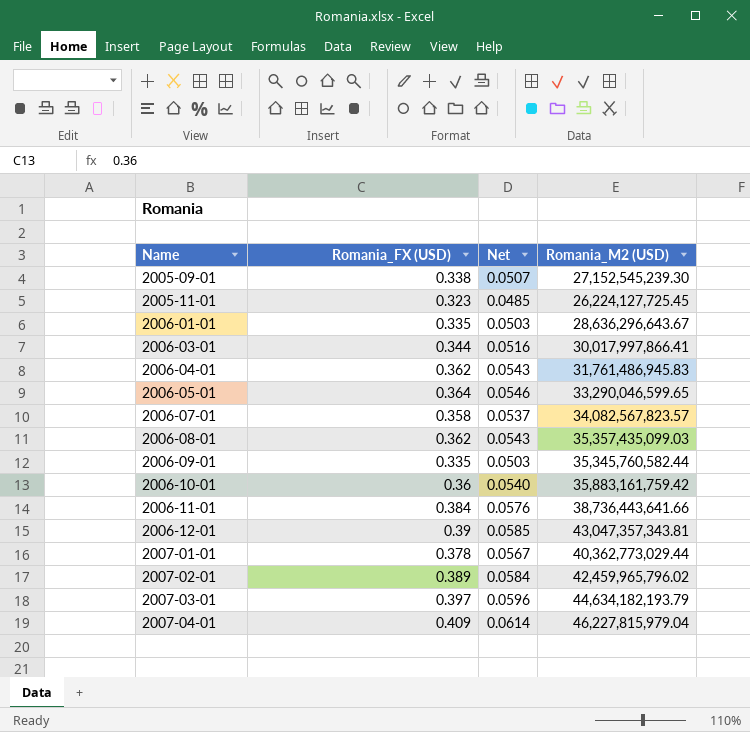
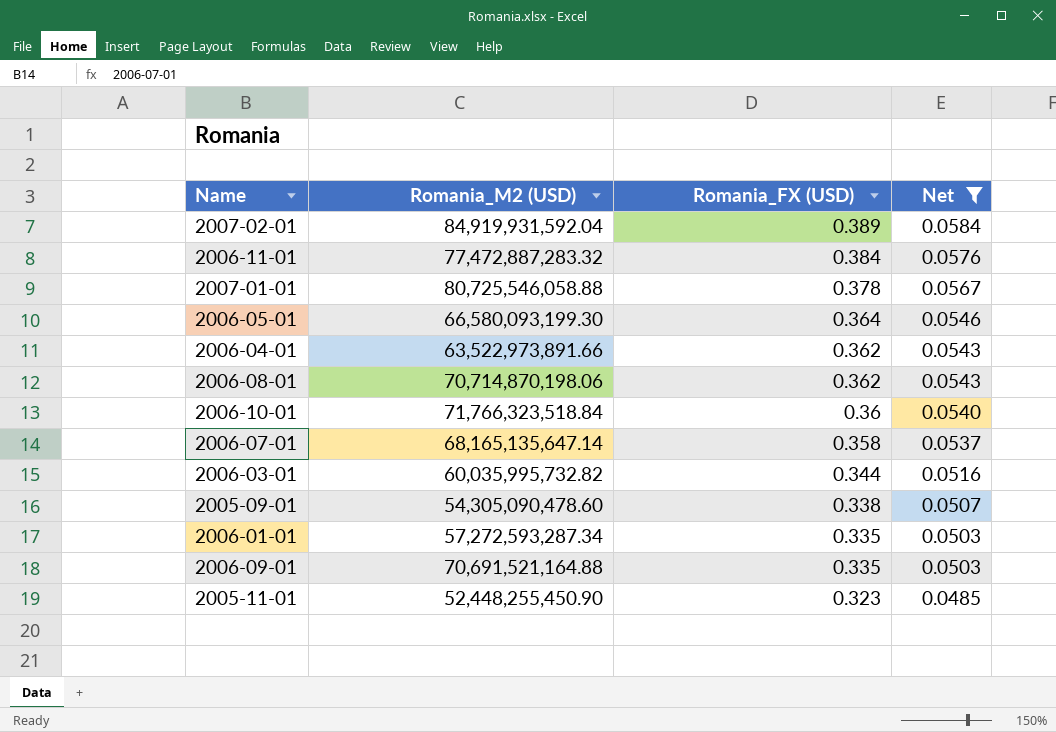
filter: none -> Net <= 0.0584
row order: Name ascending -> Romania_FX (USD) descending
column Romania_M2 (USD) | position: 4 -> 2
2007-02-01 | Romania_M2 (USD): 42,459,965,796.02 -> 84,919,931,592.04
2006-11-01 | Romania_M2 (USD): 38,736,443,641.66 -> 77,472,887,283.32
2007-01-01 | Romania_M2 (USD): 40,362,773,029.44 -> 80,725,546,058.88
2006-05-01 | Romania_M2 (USD): 33,290,046,599.65 -> 66,580,093,199.30
2006-04-01 | Romania_M2 (USD): 31,761,486,945.83 -> 63,522,973,891.66
2006-08-01 | Romania_M2 (USD): 35,357,435,099.03 -> 70,714,870,198.06
2006-10-01 | Romania_M2 (USD): 35,883,161,759.42 -> 71,766,323,518.84
2006-07-01 | Romania_M2 (USD): 34,082,567,823.57 -> 68,165,135,647.14
2006-03-01 | Romania_M2 (USD): 30,017,997,866.41 -> 60,035,995,732.82
2005-09-01 | Romania_M2 (USD): 27,152,545,239.30 -> 54,305,090,478.60
2006-01-01 | Romania_M2 (USD): 28,636,296,643.67 -> 57,272,593,287.34
2006-09-01 | Romania_M2 (USD): 35,345,760,582.44 -> 70,691,521,164.88
2005-11-01 | Romania_M2 (USD): 26,224,127,725.45 -> 52,448,255,450.90

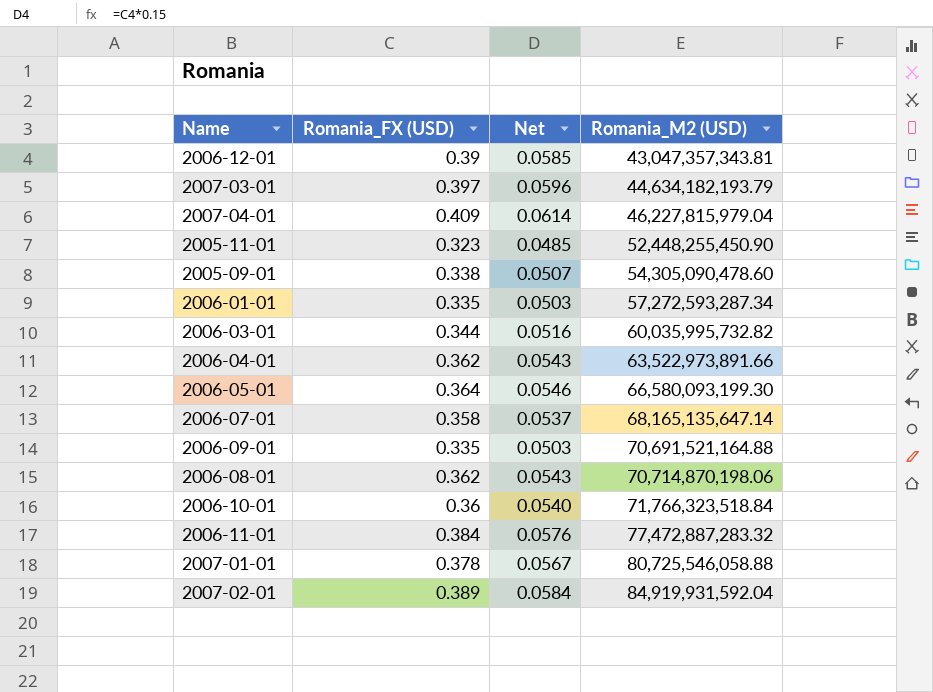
filter: Net <= 0.0584 -> none
row order: Romania_FX (USD) descending -> Romania_M2 (USD) ascending
column Romania_M2 (USD) | position: 2 -> 4

